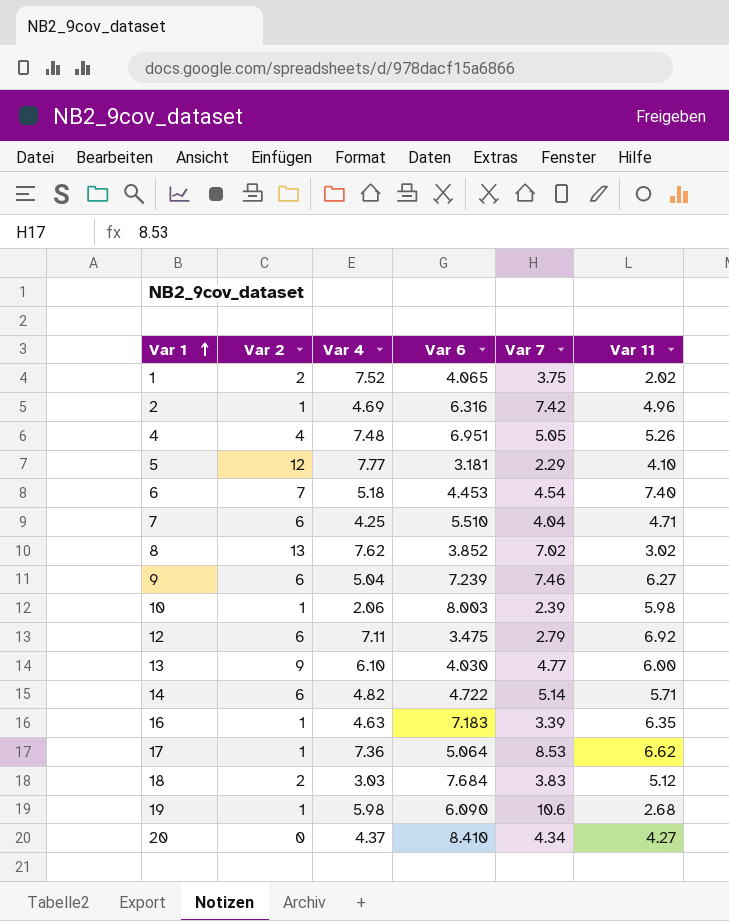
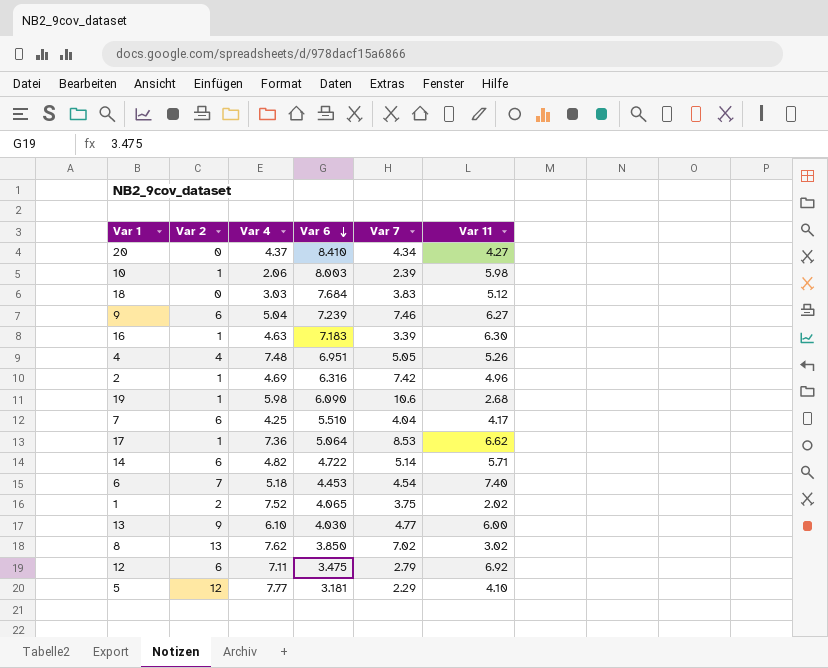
row order: Var 1 ascending -> Var 6 descending
18 | Var 2: 2 -> 0
16 | Var 11: 6.35 -> 6.30
7 | Var 11: 4.71 -> 4.17
8 | Var 6: 3.852 -> 3.850

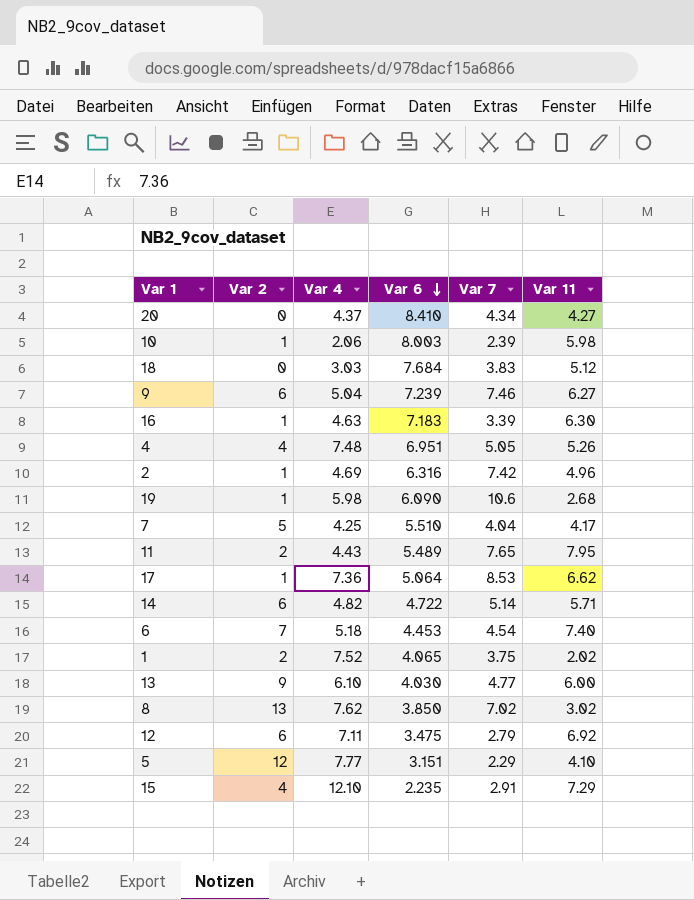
7 | Var 2: 6 -> 5
row 11: none -> 2 | 4.43 | 5.489 | 7.65 | 7.95
5 | Var 6: 3.181 -> 3.151
row 15: none -> 4 | 12.10 | 2.235 | 2.91 | 7.29

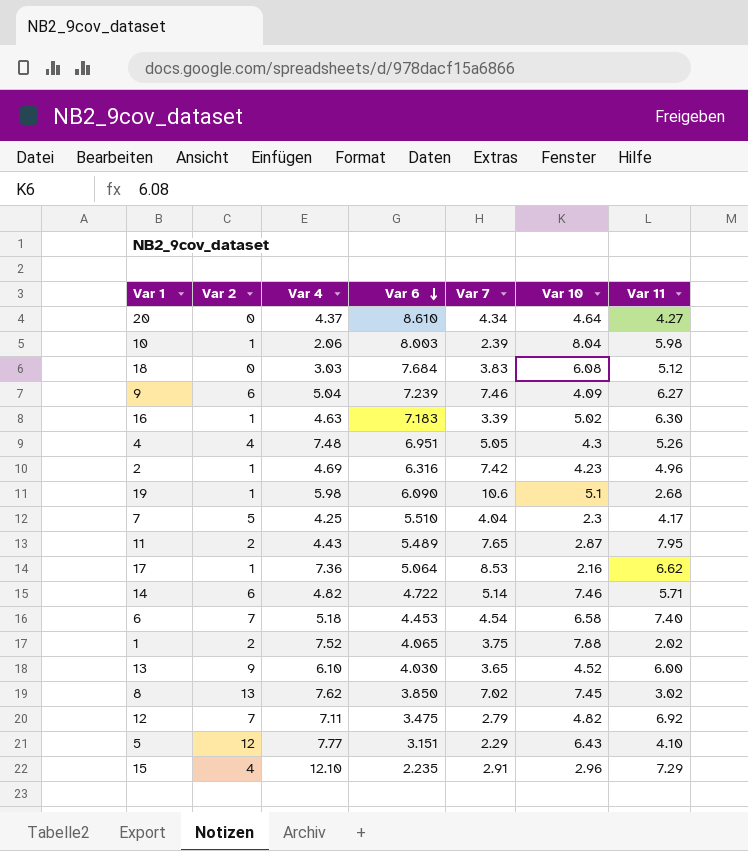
column Var 10 | position: none -> 6
20 | Var 6: 8.410 -> 8.610
13 | Var 7: 4.77 -> 3.65
12 | Var 2: 6 -> 7

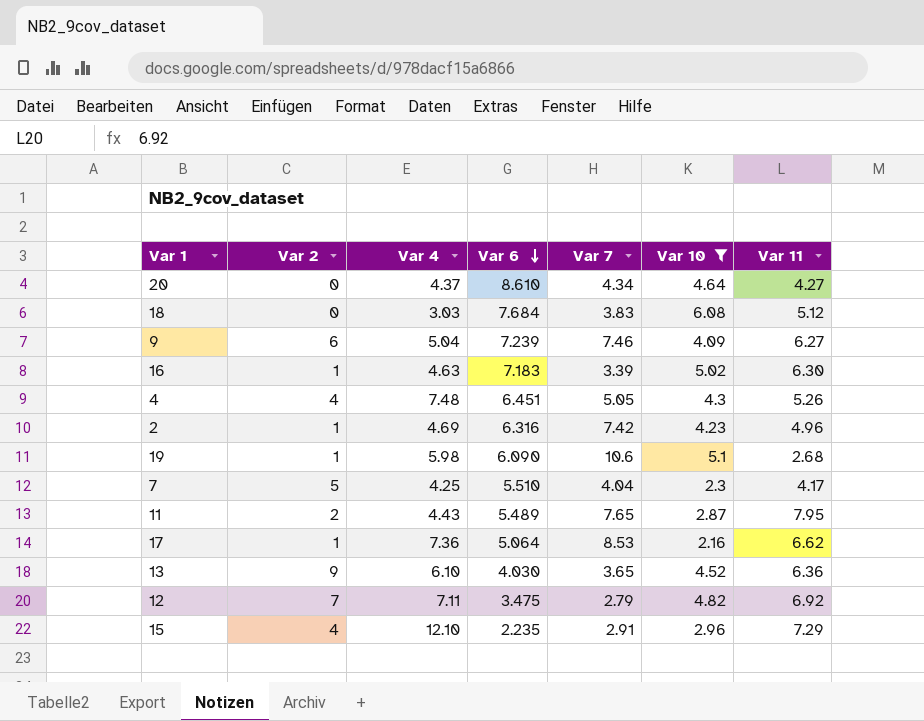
filter: none -> Var 10 <= 6.08
4 | Var 6: 6.951 -> 6.451
13 | Var 11: 6.00 -> 6.36

